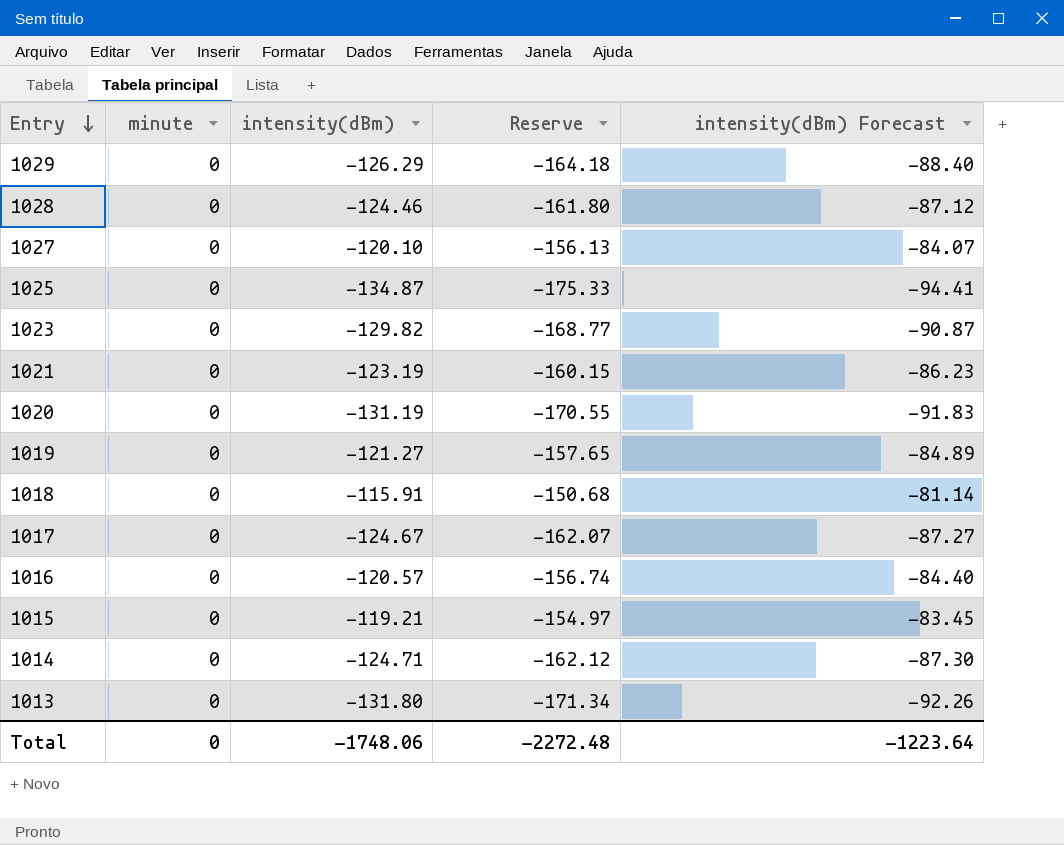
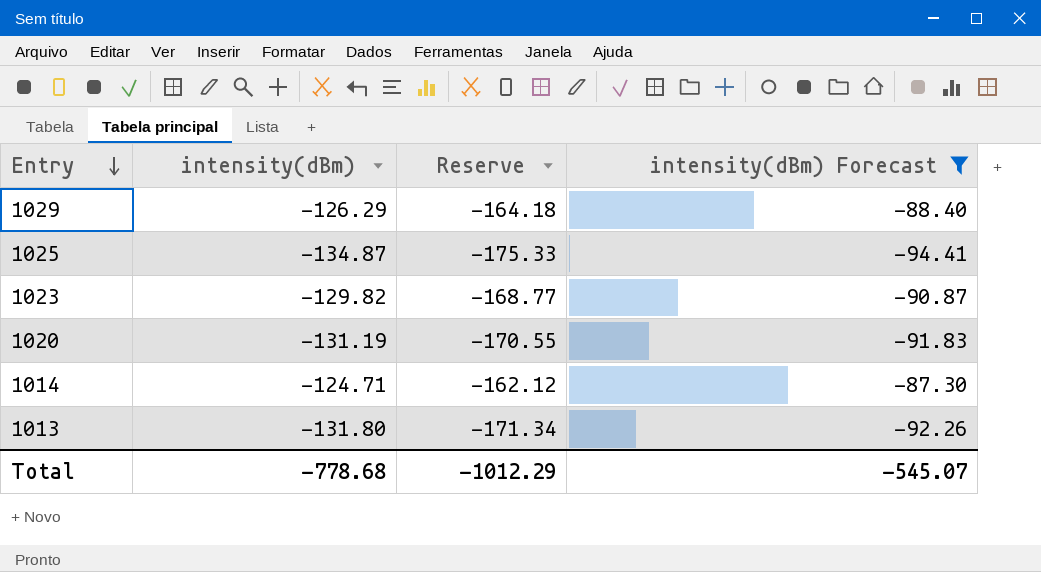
filter: none -> intensity(dBm) Forecast <= -87.30
column minute | position: 2 -> none
Total | intensity(dBm): -1748.06 -> -778.68
Total | Reserve: -2272.48 -> -1012.29
Total | intensity(dBm) Forecast: -1223.64 -> -545.07

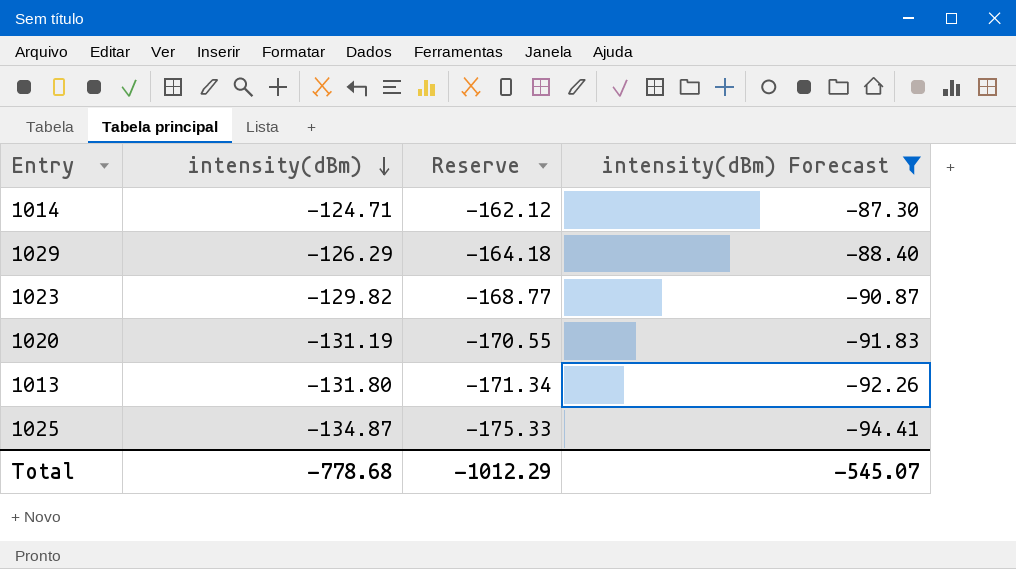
row order: Entry descending -> intensity(dBm) descending

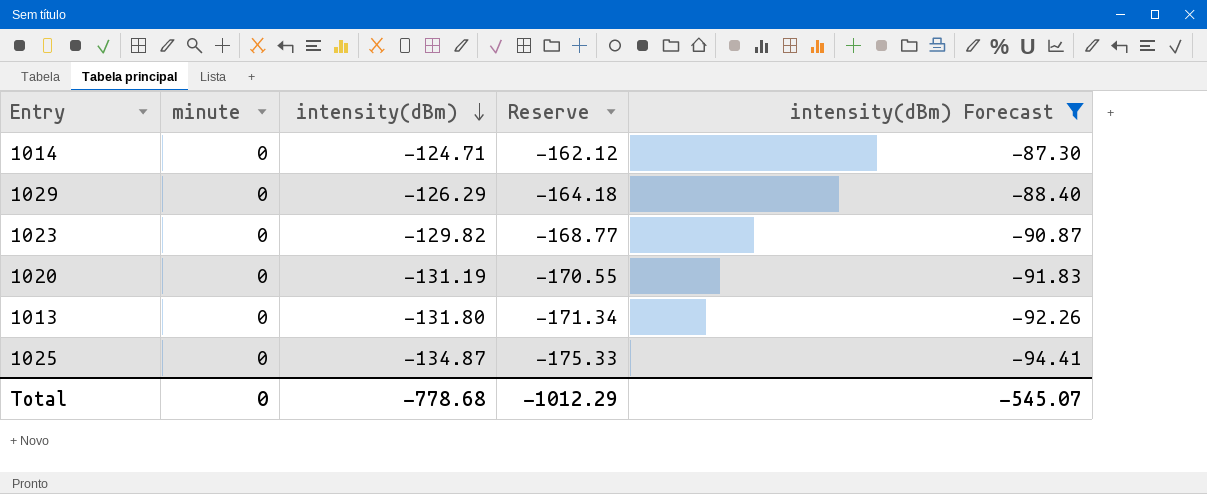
column minute | position: none -> 2

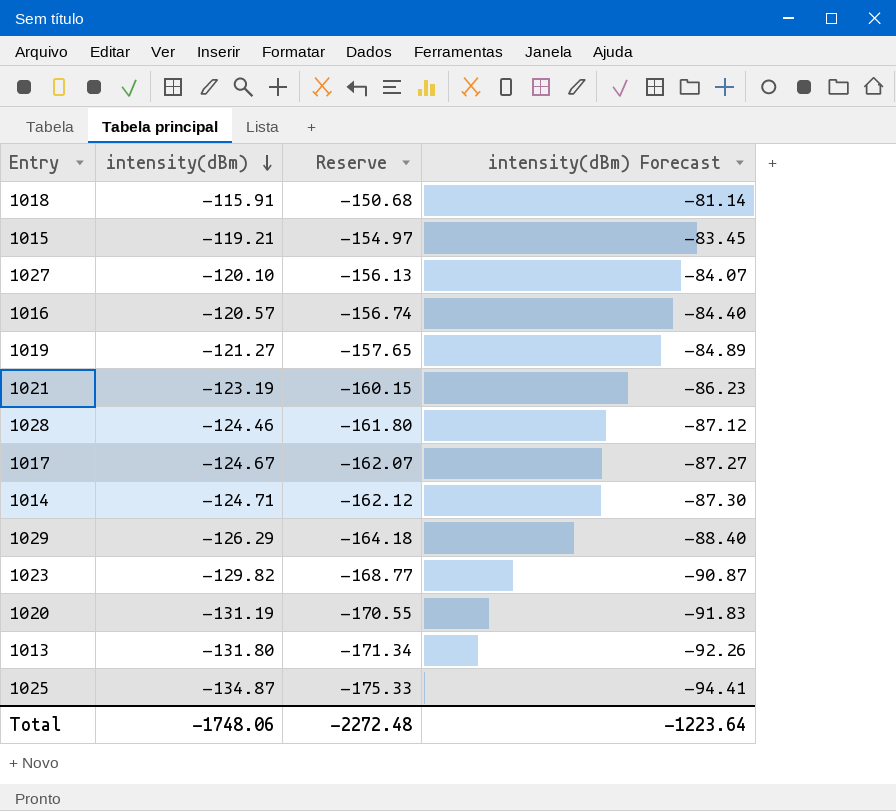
filter: intensity(dBm) Forecast <= -87.30 -> none
column minute | position: 2 -> none
Total | intensity(dBm): -778.68 -> -1748.06
Total | Reserve: -1012.29 -> -2272.48
Total | intensity(dBm) Forecast: -545.07 -> -1223.64

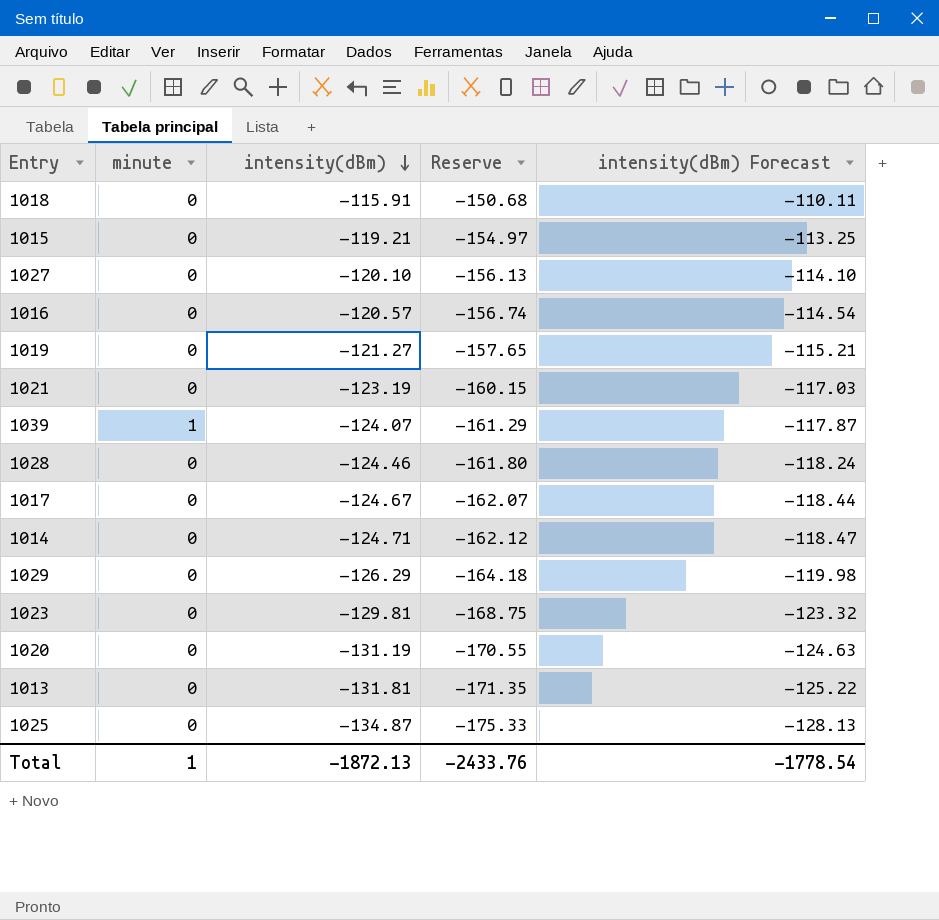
column minute | position: none -> 2
column intensity(dBm) Forecast | formula: [intensity(dBm)] * 0.7 -> [intensity(dBm)] * 0.95
row 1039: none -> 1 | -124.07 | -161.29 | -117.87
1023 | intensity(dBm): -129.82 -> -129.81
1023 | Reserve: -168.77 -> -168.75
1013 | intensity(dBm): -131.80 -> -131.81
1013 | Reserve: -171.34 -> -171.35
Total | intensity(dBm): -1748.06 -> -1872.13
Total | Reserve: -2272.48 -> -2433.76
Total | intensity(dBm) Forecast: -1223.64 -> -1778.54

